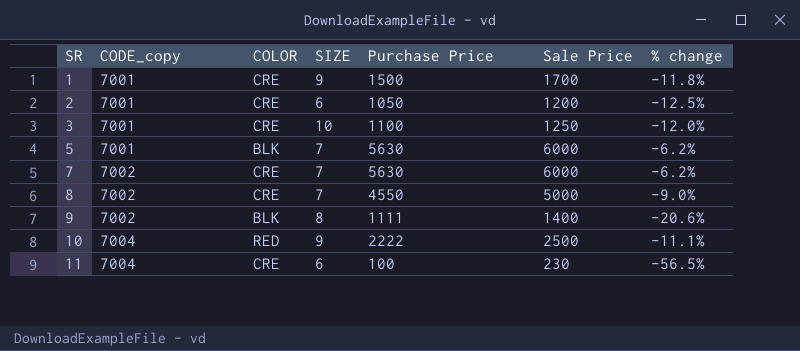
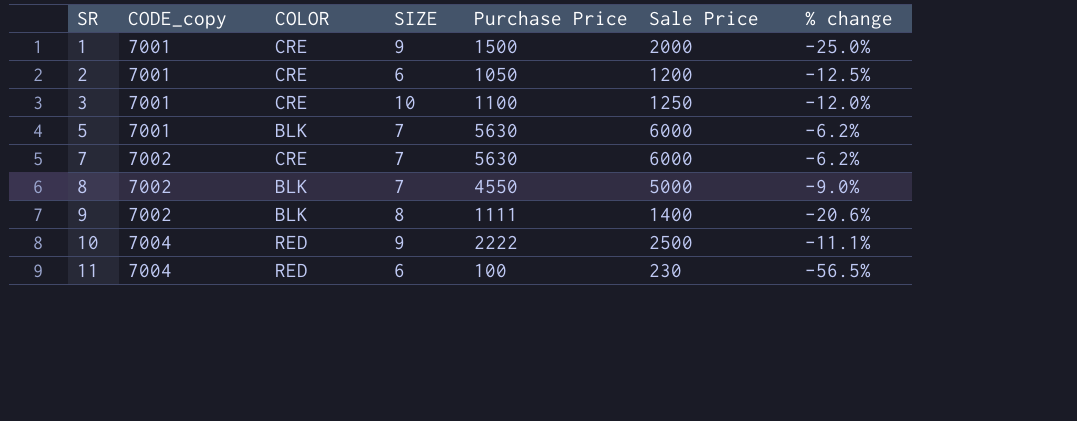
1 | Sale Price: 1700 -> 2000
1 | % change: -11.8% -> -25.0%
8 | COLOR: CRE -> BLK
11 | COLOR: CRE -> RED

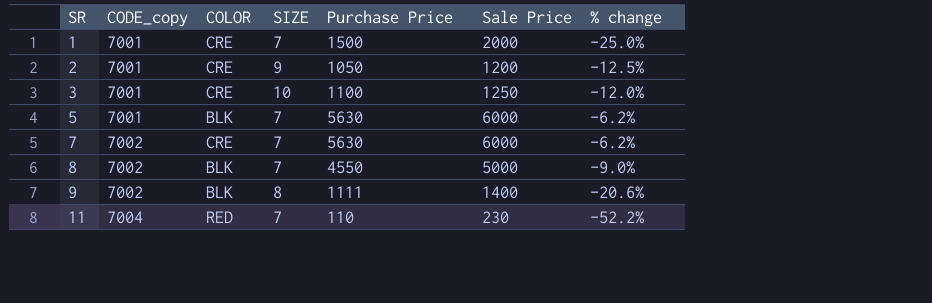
row 10: 7004 | RED | 9 | 2222 | 2500 | -11.1% -> none
1 | SIZE: 9 -> 7
2 | SIZE: 6 -> 9
11 | SIZE: 6 -> 7
11 | Purchase Price: 100 -> 110
11 | % change: -56.5% -> -52.2%

